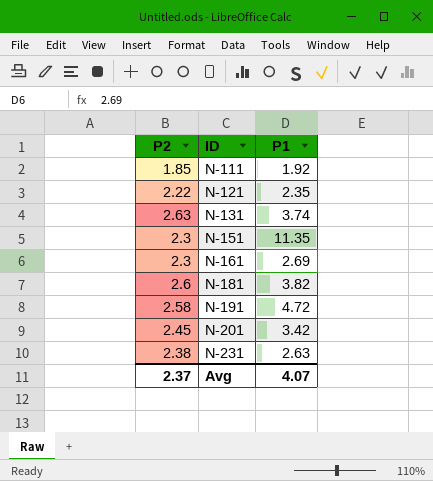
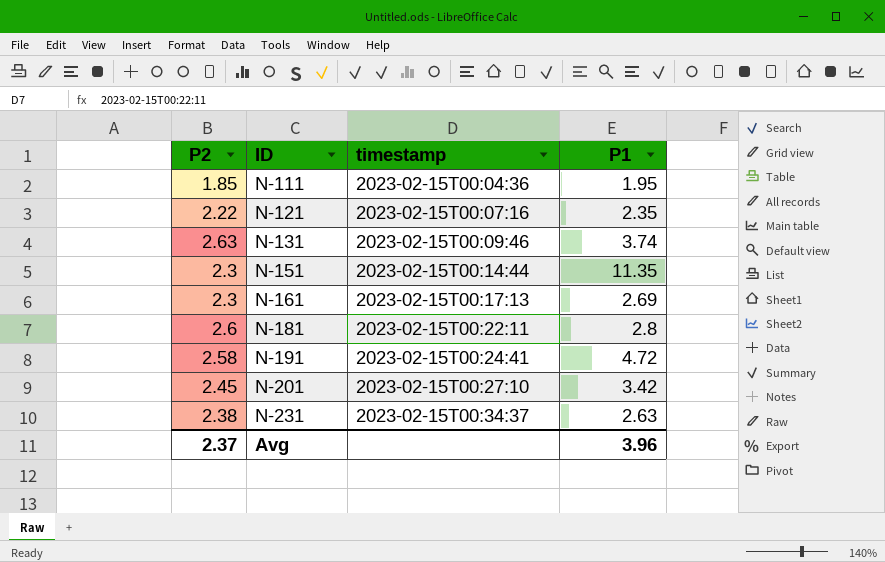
column timestamp | position: none -> 3
N-111 | P1: 1.92 -> 1.95
N-181 | P1: 3.82 -> 2.8
Avg | P1: 4.07 -> 3.96

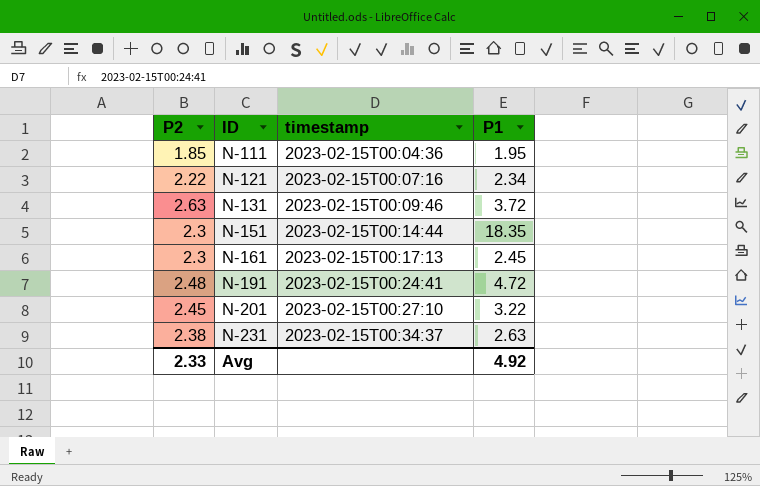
row N-181: 2.6 | 2023-02-15T00:22:11 | 2.8 -> none
N-121 | P1: 2.35 -> 2.34
N-131 | P1: 3.74 -> 3.72
N-151 | P1: 11.35 -> 18.35
N-161 | P1: 2.69 -> 2.45
N-191 | P2: 2.58 -> 2.48
N-201 | P1: 3.42 -> 3.22
Avg | P2: 2.37 -> 2.33
Avg | P1: 3.96 -> 4.92

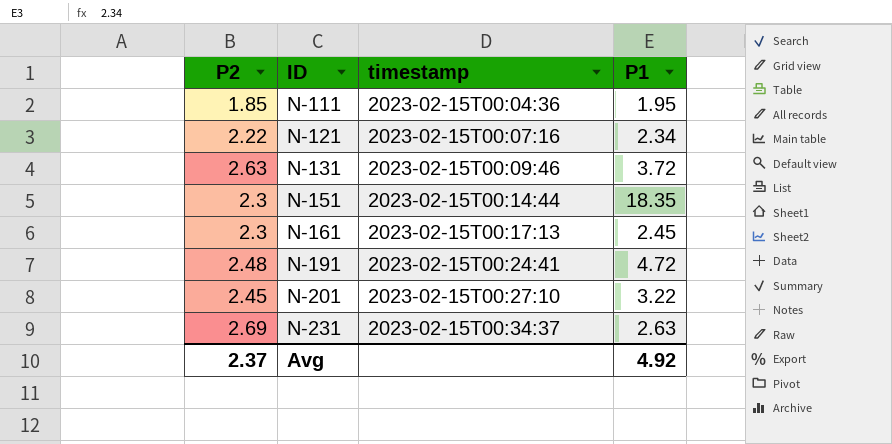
N-231 | P2: 2.38 -> 2.69
Avg | P2: 2.33 -> 2.37

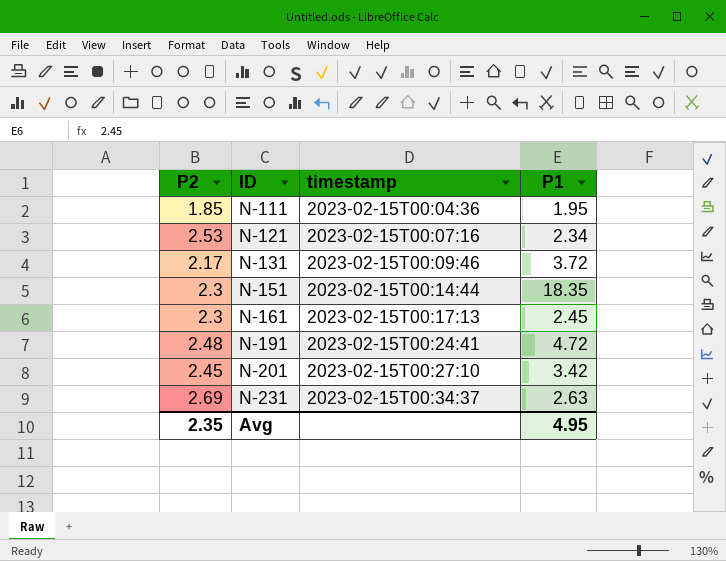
N-121 | P2: 2.22 -> 2.53
N-131 | P2: 2.63 -> 2.17
N-201 | P1: 3.22 -> 3.42
Avg | P2: 2.37 -> 2.35
Avg | P1: 4.92 -> 4.95

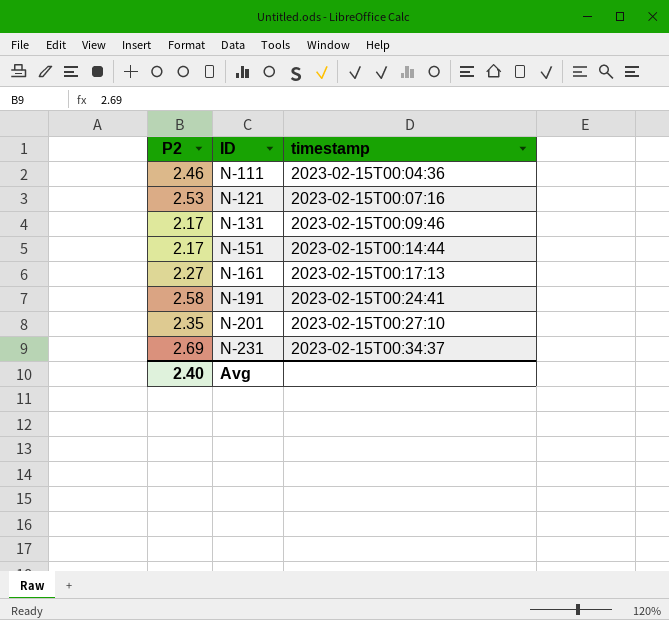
column P1 | position: 4 -> none
N-111 | P2: 1.85 -> 2.46
N-151 | P2: 2.3 -> 2.17
N-161 | P2: 2.3 -> 2.27
N-191 | P2: 2.48 -> 2.58
N-201 | P2: 2.45 -> 2.35
Avg | P2: 2.35 -> 2.40

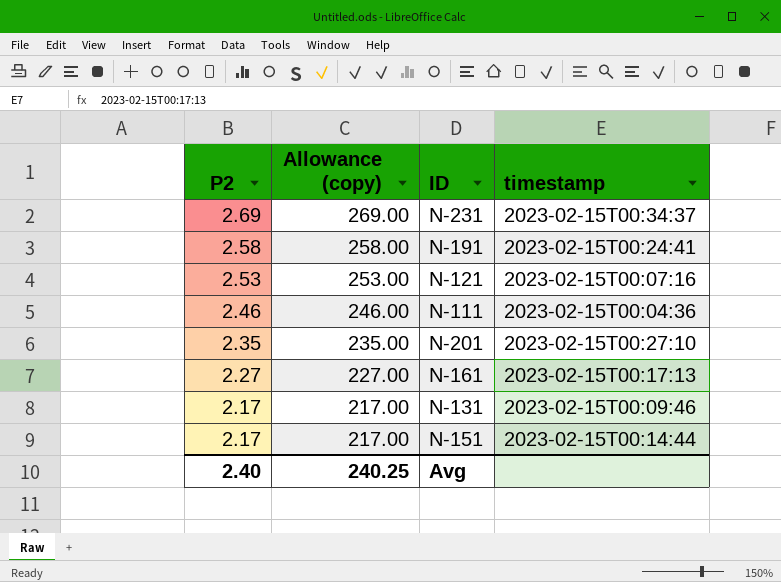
row order: ID ascending -> P2 descending
column Allowance (copy) | formula: none -> [P2] * 100

